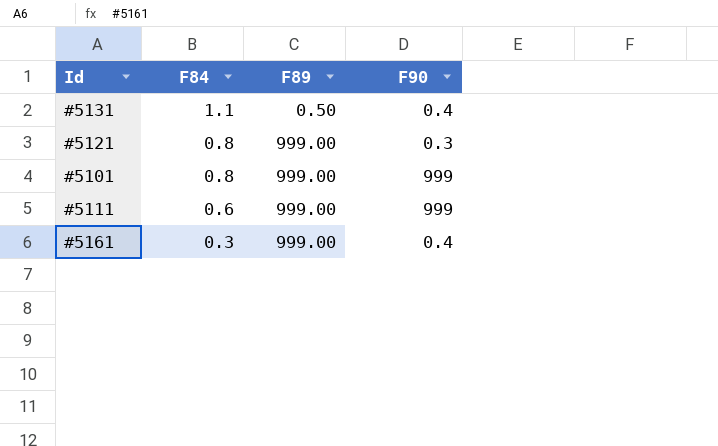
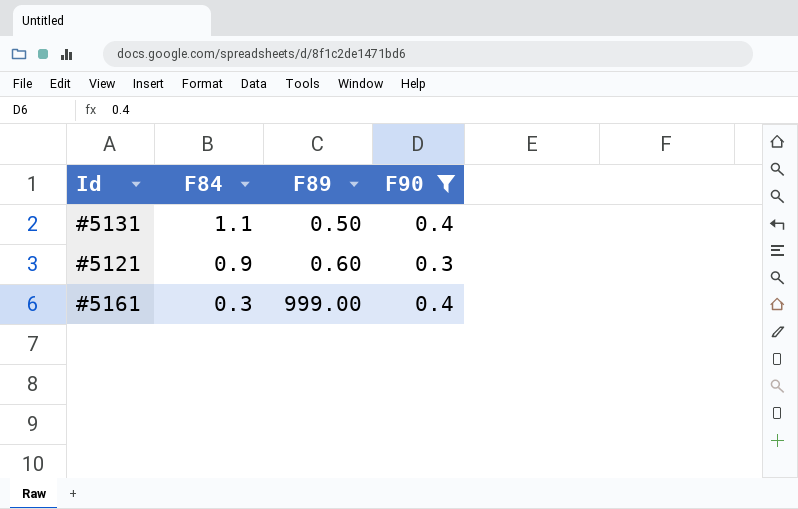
filter: none -> F90 != 999
#5121 | F84: 0.8 -> 0.9
#5121 | F89: 999.00 -> 0.60

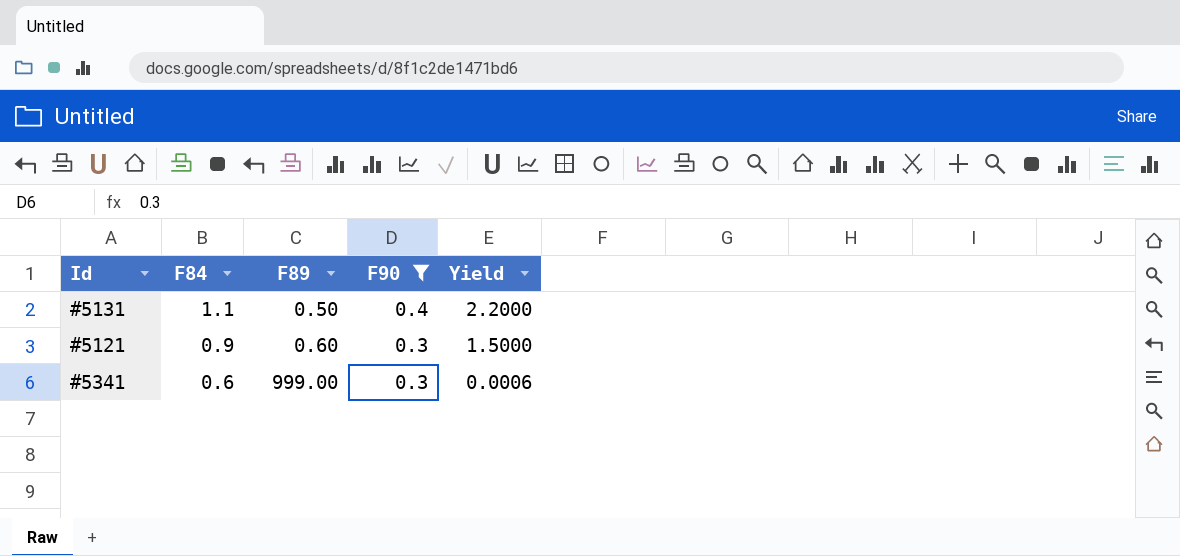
column Yield | formula: none -> [F84] / [F89]
row #5161: 0.3 | 999.00 | 0.4 -> none
row #5341: none -> 0.6 | 999.00 | 0.3 | 0.0006

